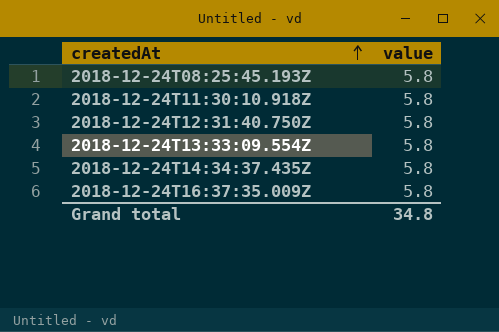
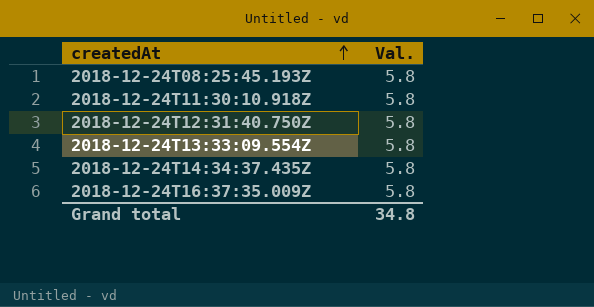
column name: value -> Val.

